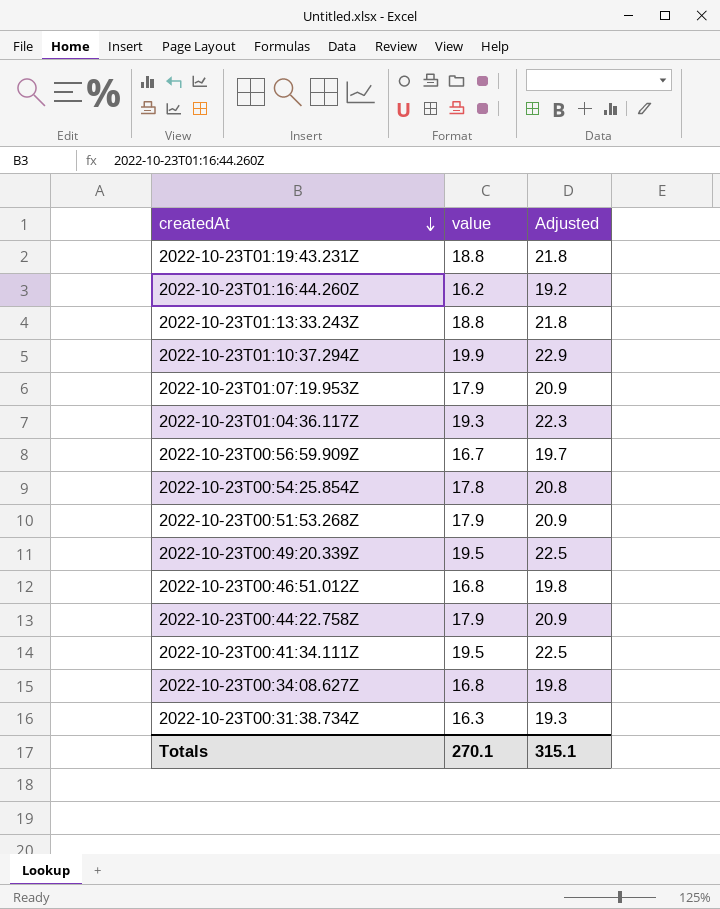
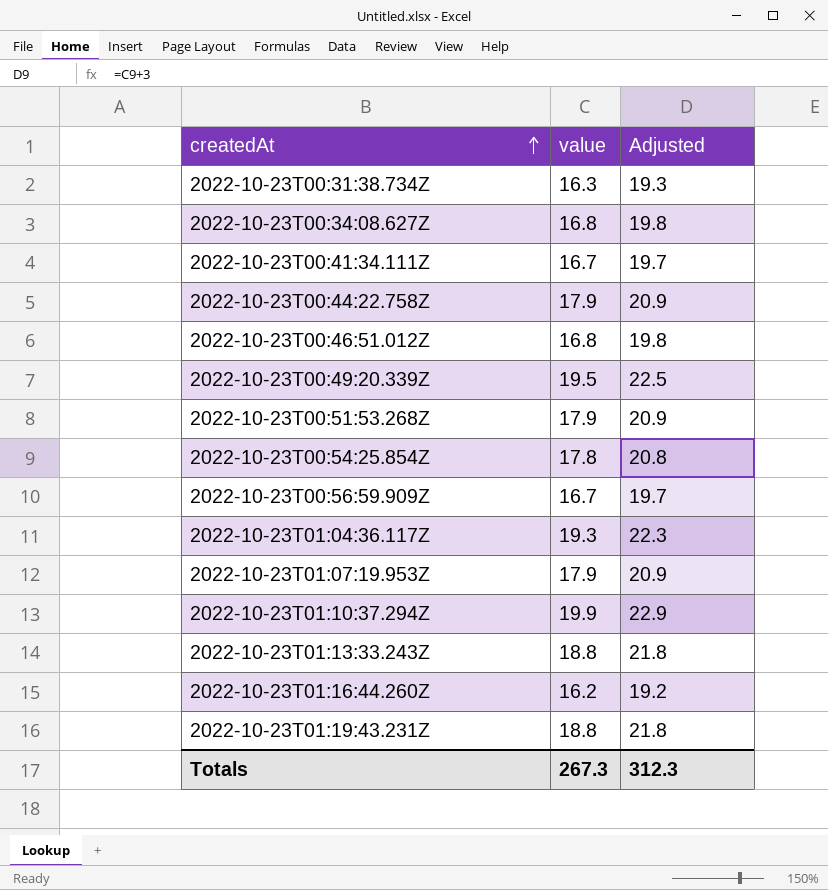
row order: createdAt descending -> createdAt ascending
2022-10-23T00:41:34.111Z | value: 19.5 -> 16.7
2022-10-23T00:41:34.111Z | Adjusted: 22.5 -> 19.7
Totals | value: 270.1 -> 267.3
Totals | Adjusted: 315.1 -> 312.3

